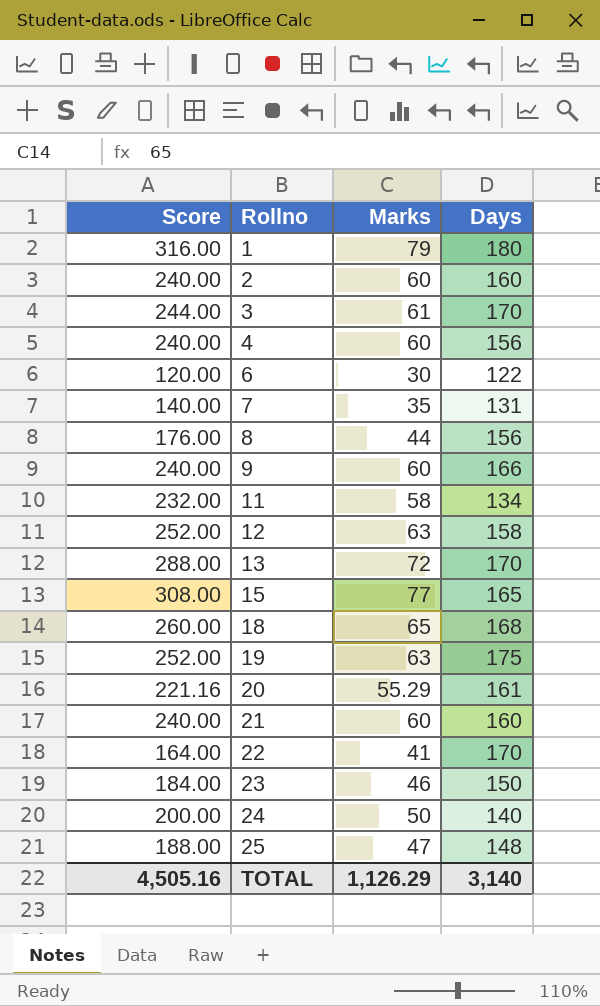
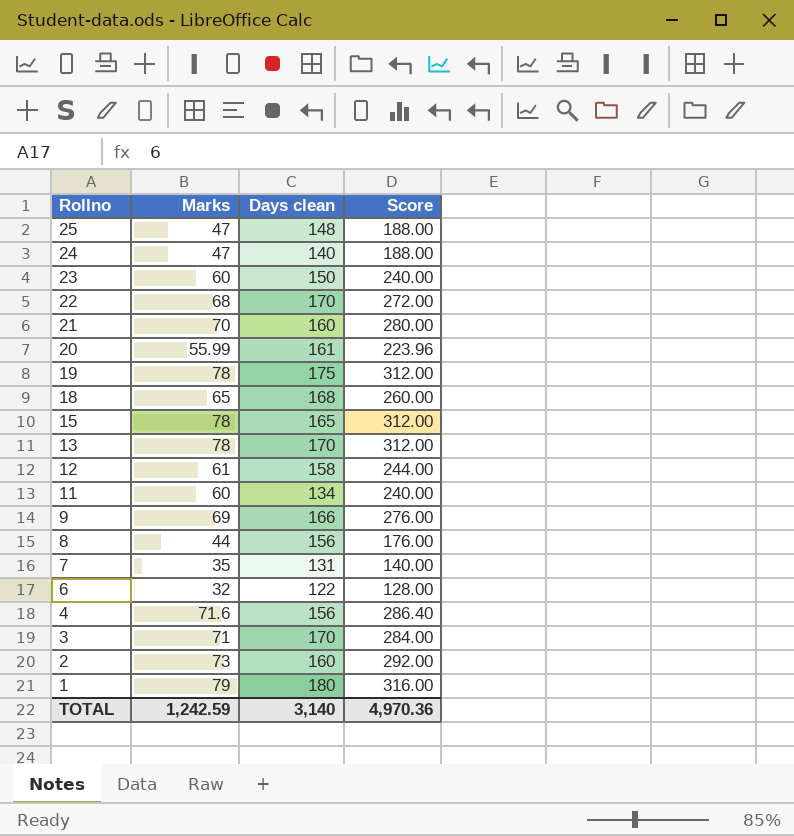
row order: Rollno ascending -> Rollno descending
column name: Days -> Days clean
column Score | position: 1 -> 4
24 | Marks: 50 -> 47
24 | Score: 200.00 -> 188.00
23 | Marks: 46 -> 60
23 | Score: 184.00 -> 240.00
22 | Marks: 41 -> 68
22 | Score: 164.00 -> 272.00
21 | Marks: 60 -> 70
21 | Score: 240.00 -> 280.00
20 | Marks: 55.29 -> 55.99
20 | Score: 221.16 -> 223.96
19 | Marks: 63 -> 78
19 | Score: 252.00 -> 312.00
15 | Marks: 77 -> 78
15 | Score: 308.00 -> 312.00
13 | Marks: 72 -> 78
13 | Score: 288.00 -> 312.00
12 | Marks: 63 -> 61
12 | Score: 252.00 -> 244.00
11 | Marks: 58 -> 60
11 | Score: 232.00 -> 240.00
9 | Marks: 60 -> 69
9 | Score: 240.00 -> 276.00
6 | Marks: 30 -> 32
6 | Score: 120.00 -> 128.00
4 | Marks: 60 -> 71.6
4 | Score: 240.00 -> 286.40
3 | Marks: 61 -> 71
3 | Score: 244.00 -> 284.00
2 | Marks: 60 -> 73
2 | Score: 240.00 -> 292.00
TOTAL | Marks: 1,126.29 -> 1,242.59
TOTAL | Score: 4,505.16 -> 4,970.36

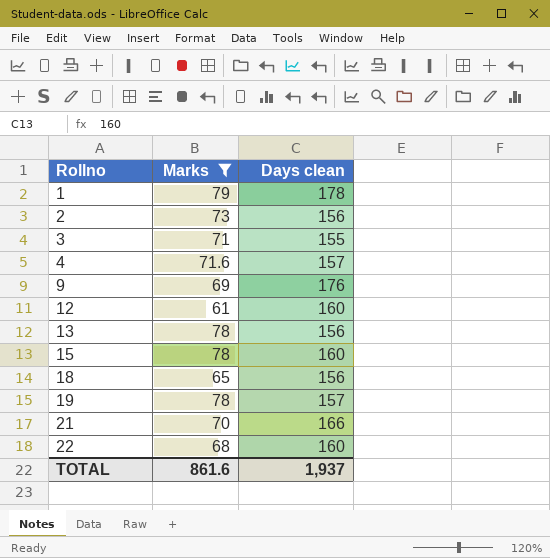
filter: none -> Marks >= 61
row order: Rollno descending -> Rollno ascending
column Score | formula: [Marks] * 4 -> none
1 | Days clean: 180 -> 178
2 | Days clean: 160 -> 156
3 | Days clean: 170 -> 155
4 | Days clean: 156 -> 157
9 | Days clean: 166 -> 176
12 | Days clean: 158 -> 160
13 | Days clean: 170 -> 156
15 | Days clean: 165 -> 160
18 | Days clean: 168 -> 156
19 | Days clean: 175 -> 157
21 | Days clean: 160 -> 166
22 | Days clean: 170 -> 160
TOTAL | Marks: 1,242.59 -> 861.6
TOTAL | Days clean: 3,140 -> 1,937

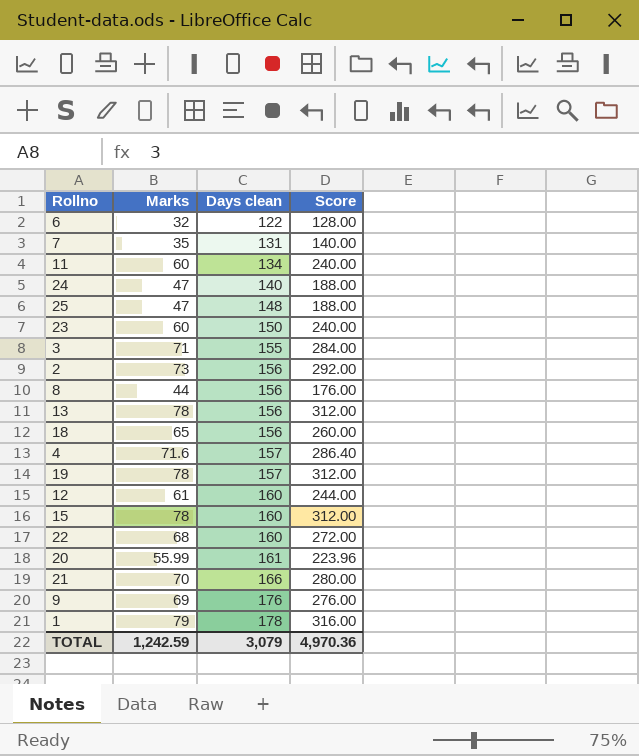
filter: Marks >= 61 -> none
row order: Rollno ascending -> Days clean ascending
column Score | formula: none -> [Marks] * 4
TOTAL | Marks: 861.6 -> 1,242.59
TOTAL | Days clean: 1,937 -> 3,079

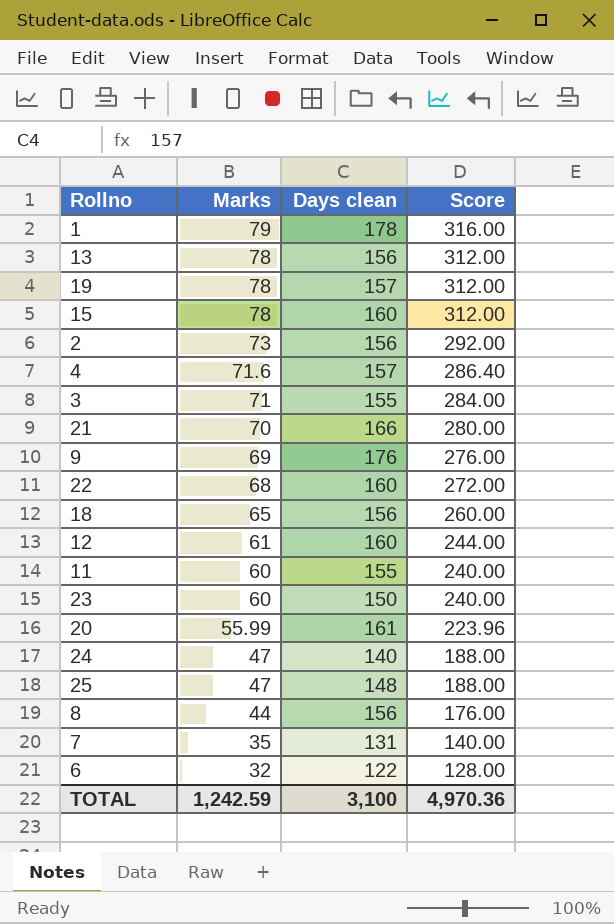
row order: Days clean ascending -> Marks descending
11 | Days clean: 134 -> 155
TOTAL | Days clean: 3,079 -> 3,100

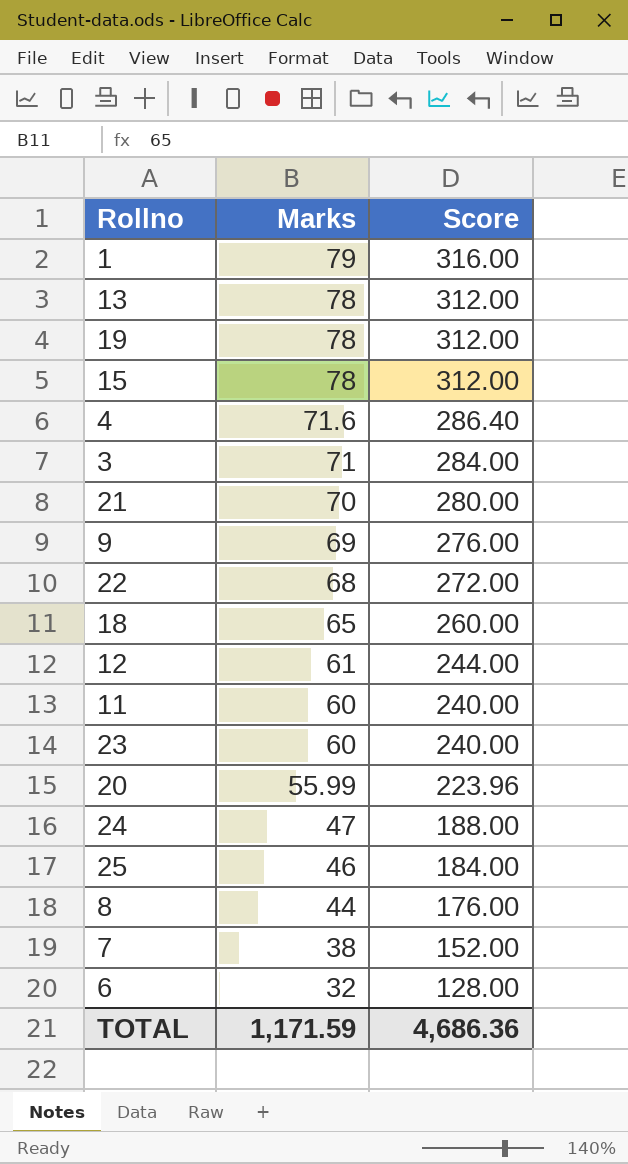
column Days clean | position: 3 -> none
row 2: 73 | 156 | 292.00 -> none
25 | Marks: 47 -> 46
25 | Score: 188.00 -> 184.00
7 | Marks: 35 -> 38
7 | Score: 140.00 -> 152.00
TOTAL | Marks: 1,242.59 -> 1,171.59
TOTAL | Score: 4,970.36 -> 4,686.36

